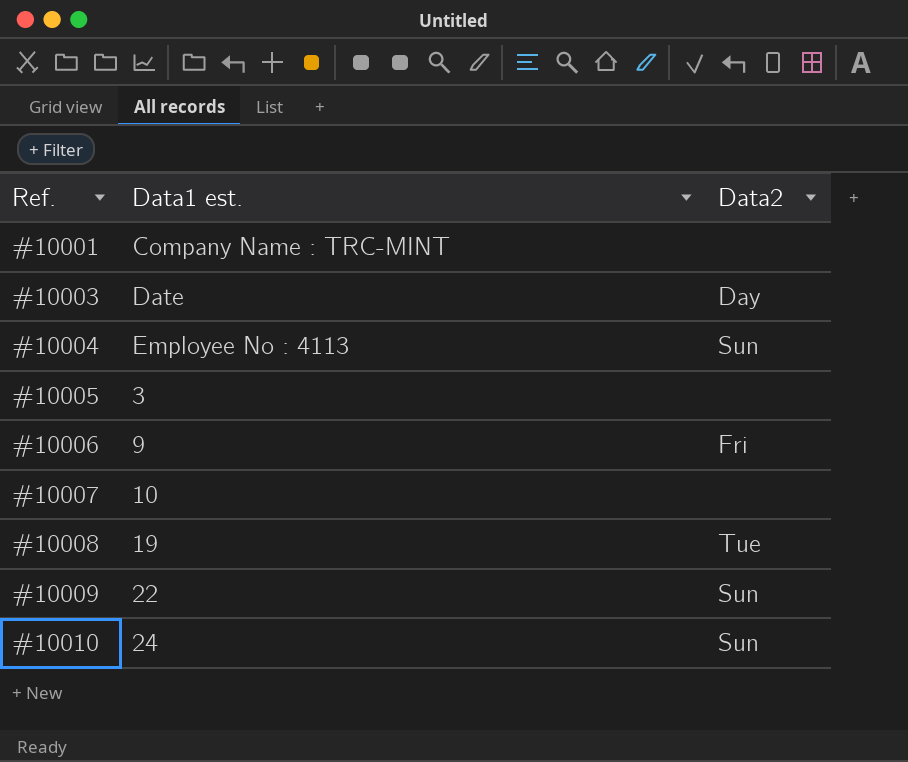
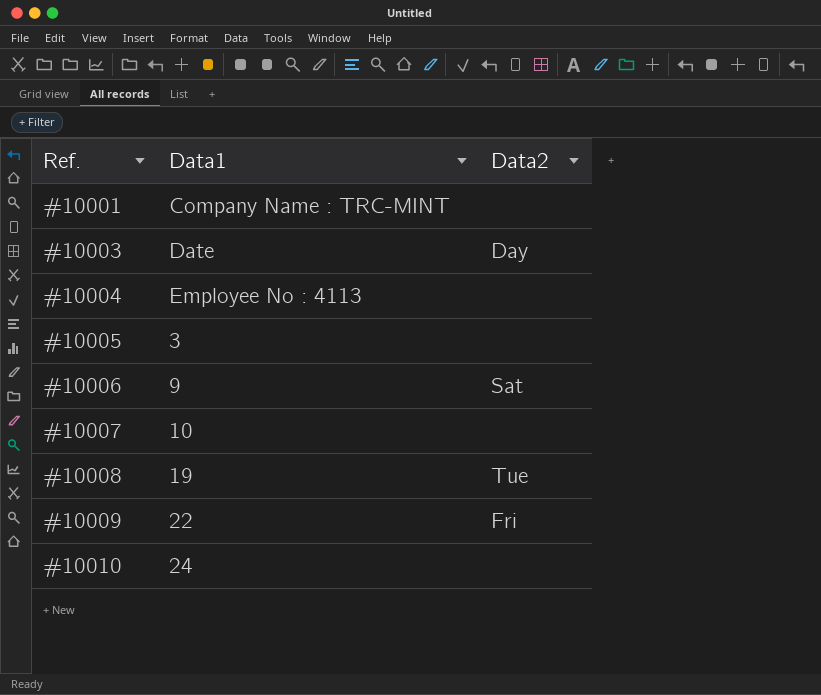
column name: Data1 est. -> Data1
#10004 | Data2: Sun -> none
#10006 | Data2: Fri -> Sat
#10009 | Data2: Sun -> Fri
#10010 | Data2: Sun -> none

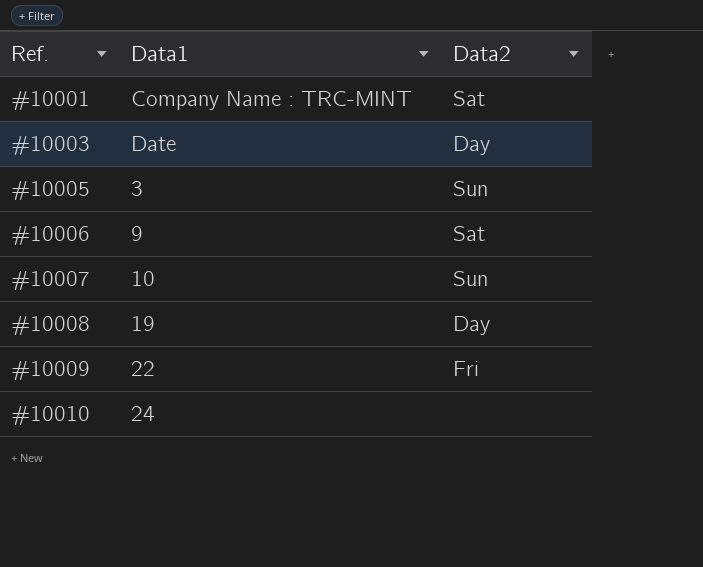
row #10004: Employee No : 4113 | none -> none
#10001 | Data2: none -> Sat
#10005 | Data2: none -> Sun
#10007 | Data2: none -> Sun
#10008 | Data2: Tue -> Day

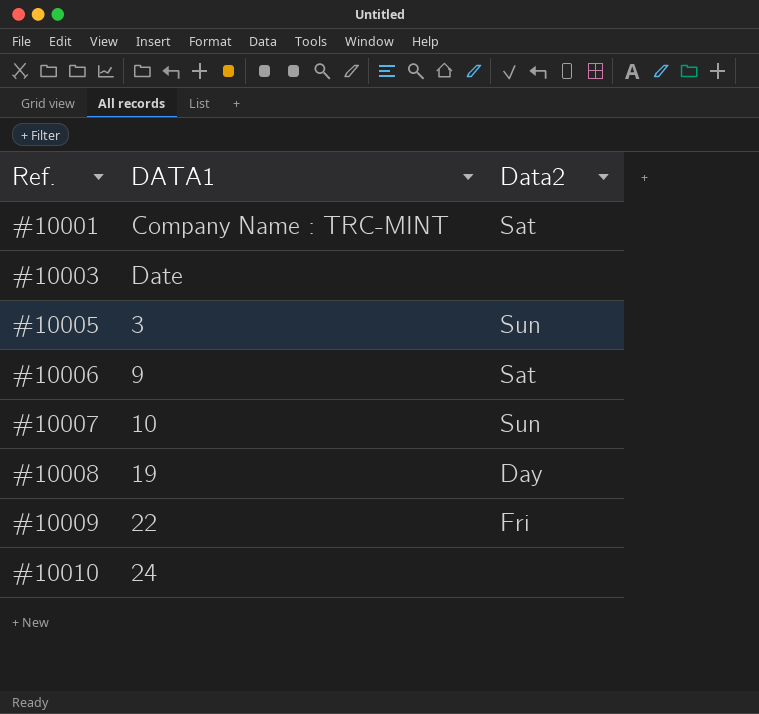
column name: Data1 -> DATA1
#10003 | Data2: Day -> none

